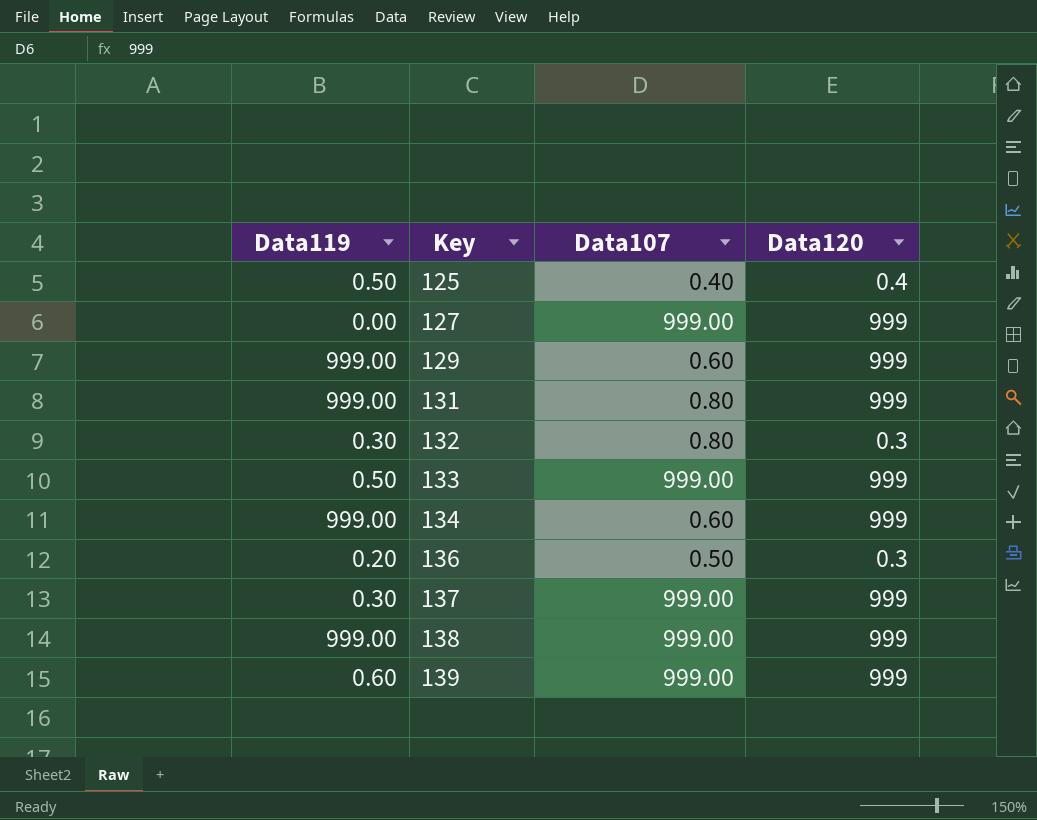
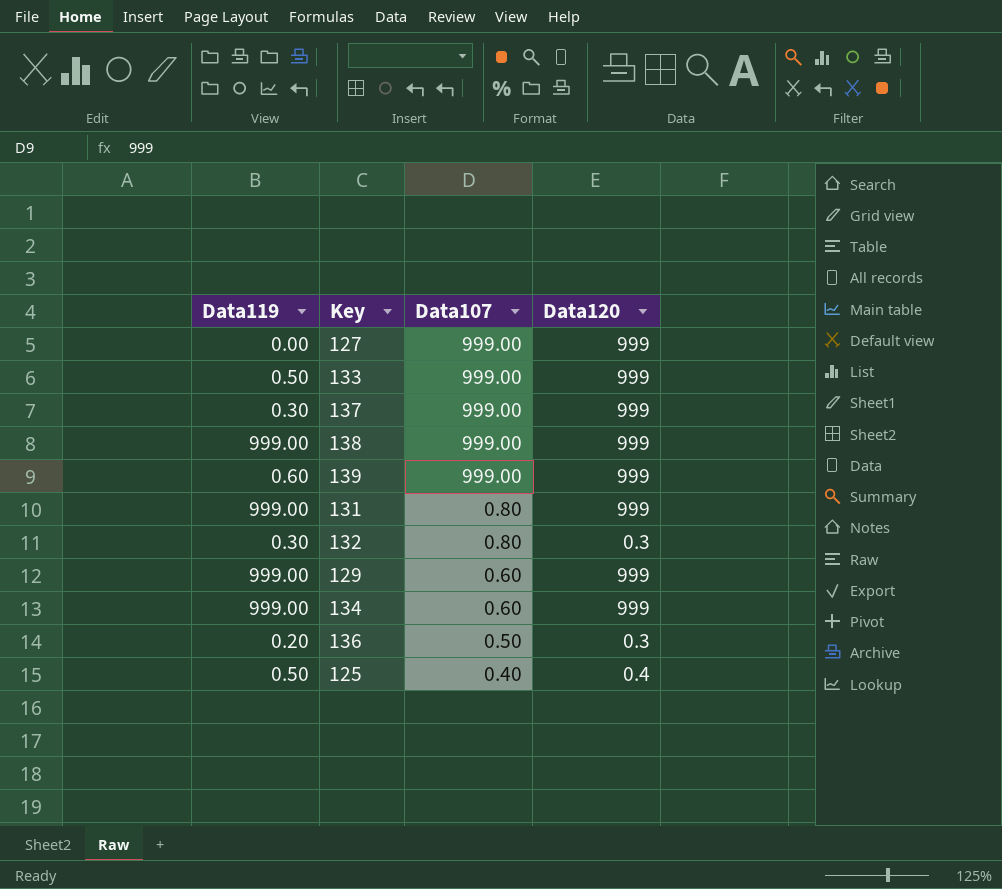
row order: Key ascending -> Data107 descending

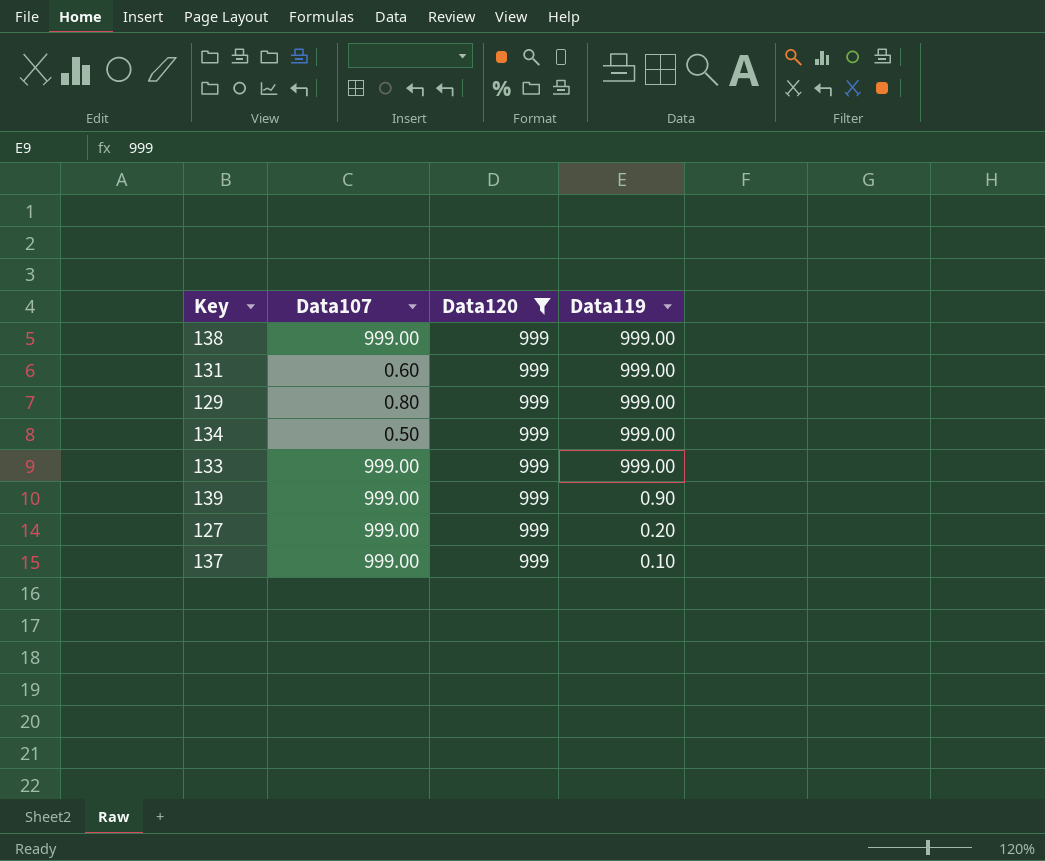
filter: none -> Data120 = 999
row order: Data107 descending -> Data119 descending
column Data119 | position: 1 -> 4
131 | Data107: 0.80 -> 0.60
129 | Data107: 0.60 -> 0.80
134 | Data107: 0.60 -> 0.50
133 | Data119: 0.50 -> 999.00
139 | Data119: 0.60 -> 0.90
127 | Data119: 0.00 -> 0.20
137 | Data119: 0.30 -> 0.10

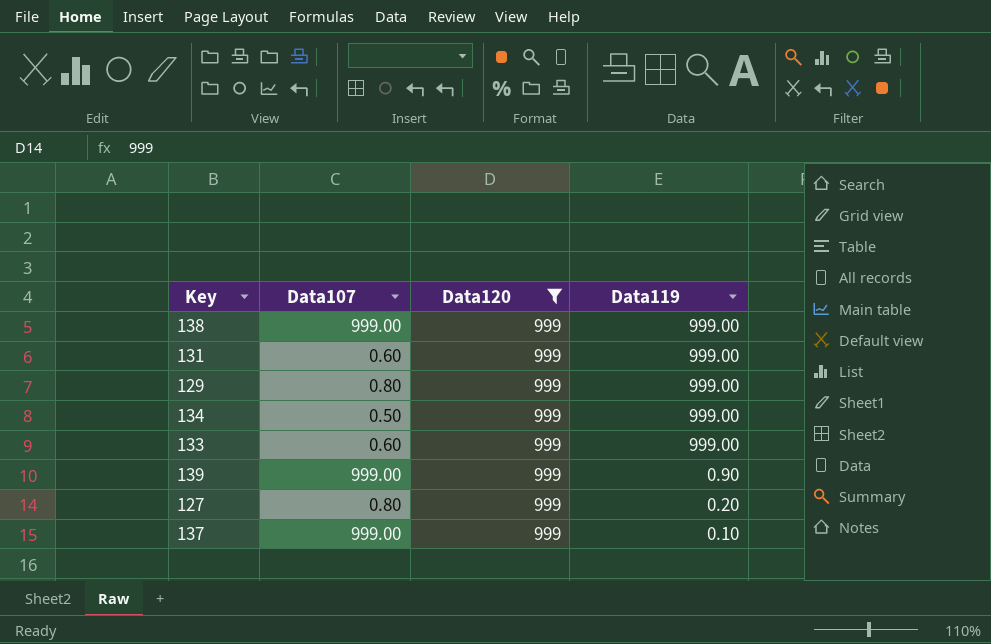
133 | Data107: 999.00 -> 0.60
127 | Data107: 999.00 -> 0.80

